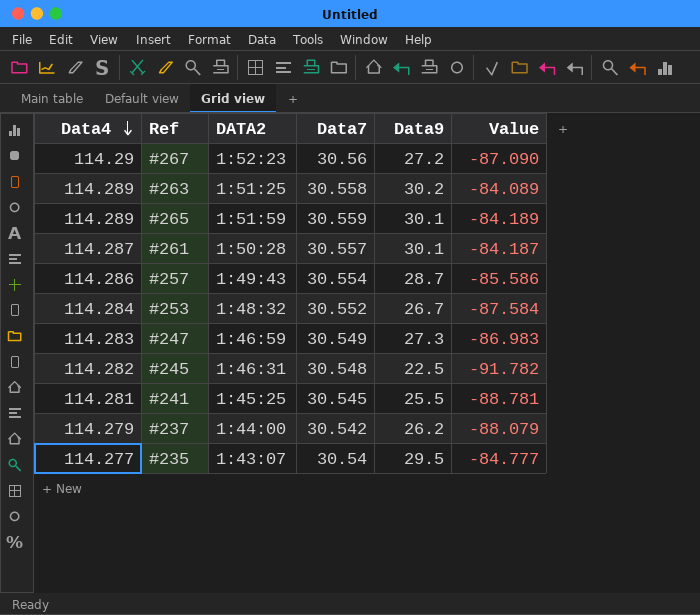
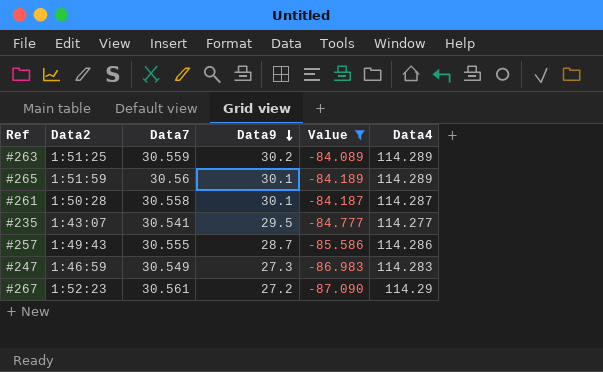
filter: none -> Value >= -87.090
row order: Data4 descending -> Data9 descending
column name: DATA2 -> Data2
column Data4 | position: 1 -> 6
#263 | Data7: 30.558 -> 30.559
#265 | Data7: 30.559 -> 30.56
#261 | Data7: 30.557 -> 30.558
#235 | Data7: 30.54 -> 30.541
#257 | Data7: 30.554 -> 30.555
#267 | Data7: 30.56 -> 30.561

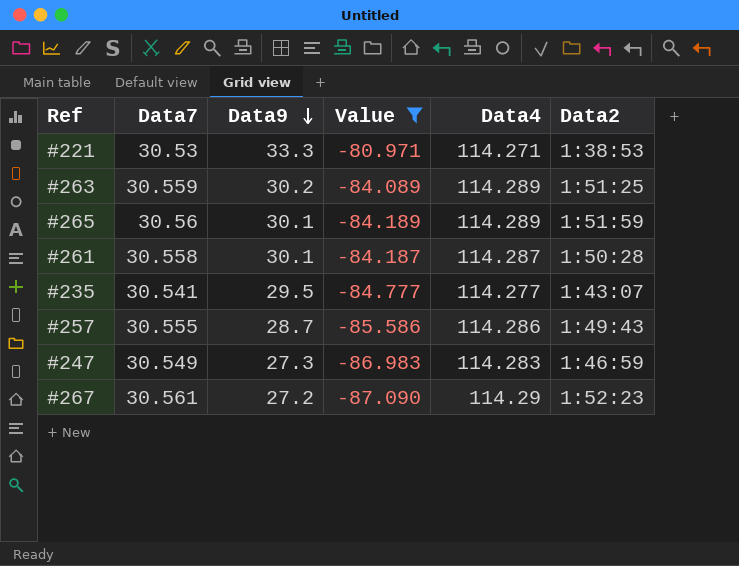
column Data2 | position: 2 -> 6
row #221: none -> 30.53 | 33.3 | -80.971 | 114.271 | 1:38:53

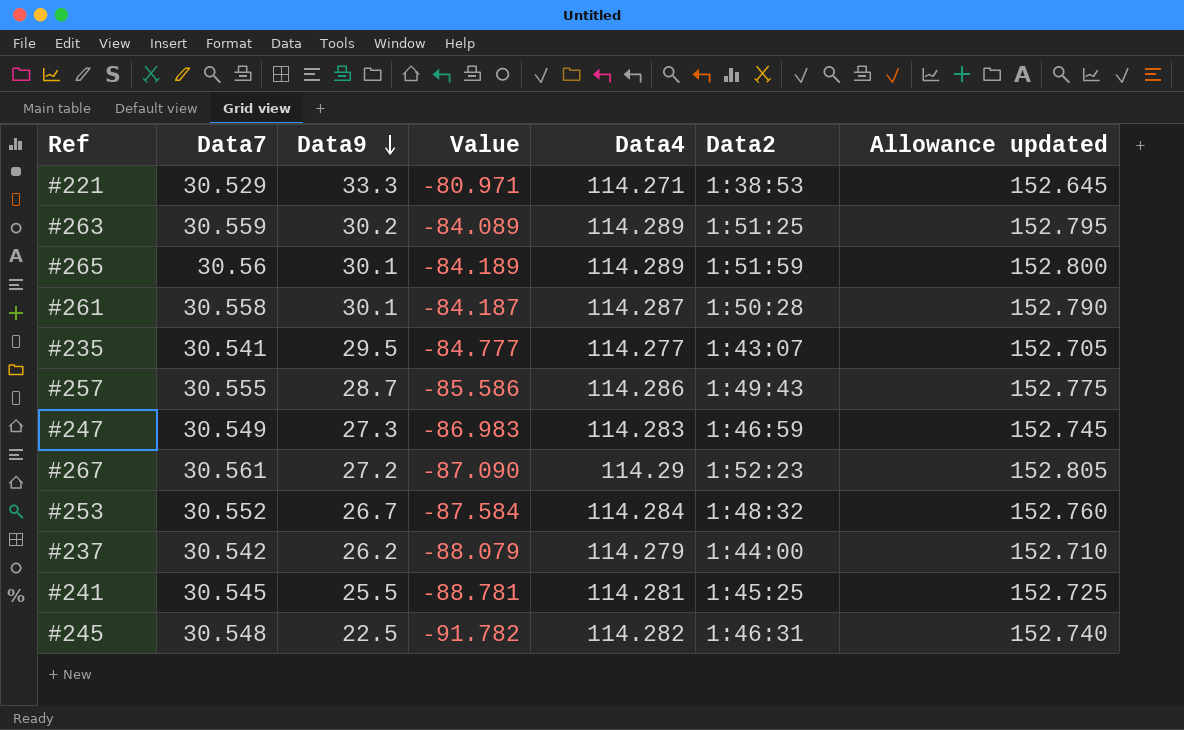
filter: Value >= -87.090 -> none
column Allowance updated | formula: none -> [Data7] * 5
#221 | Data7: 30.53 -> 30.529

